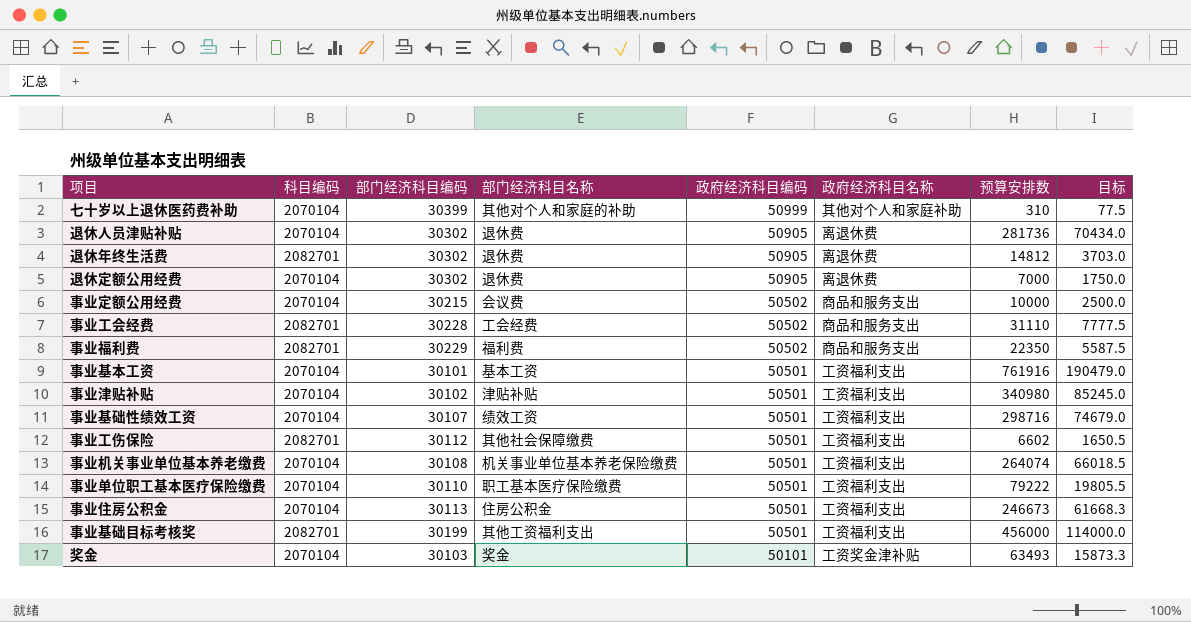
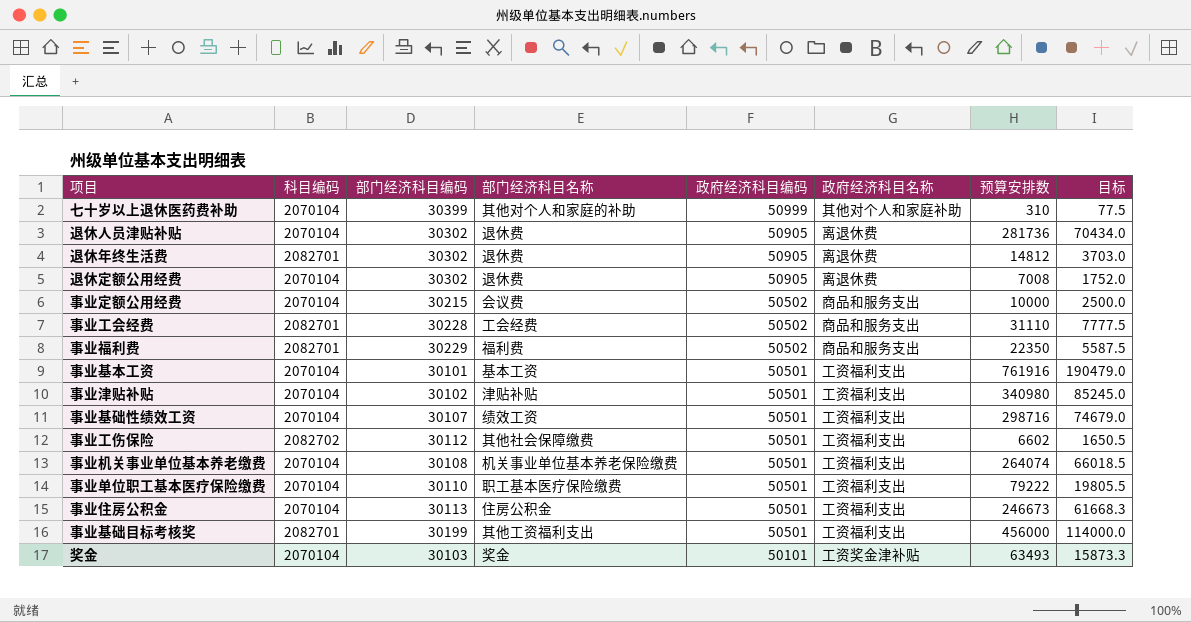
退休定额公用经费 | 预算安排数: 7000 -> 7008
退休定额公用经费 | 目标: 1750.0 -> 1752.0
事业工伤保险 | 科目编码: 2082701 -> 2082702

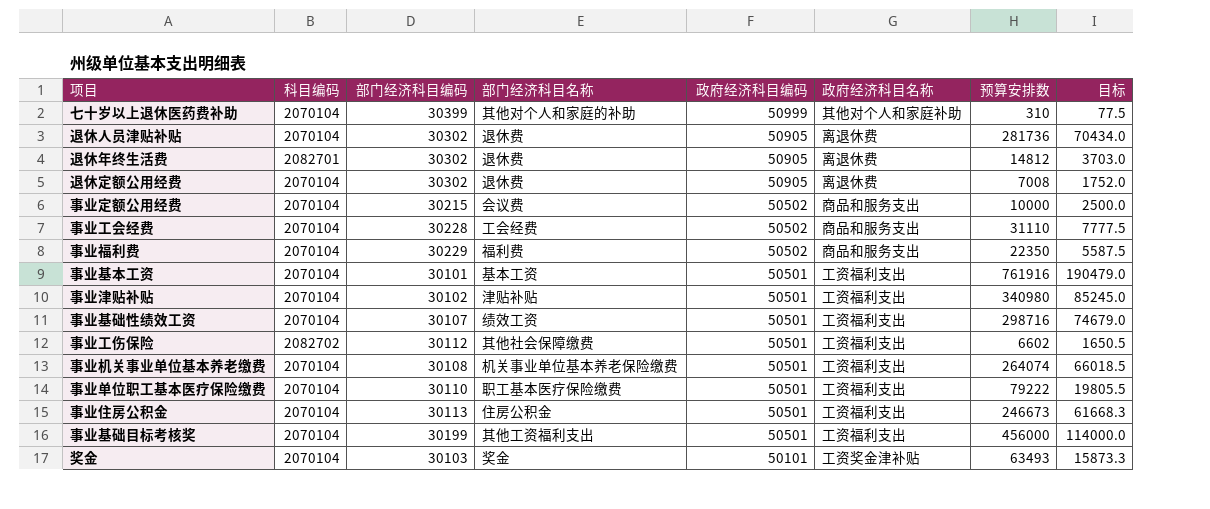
事业工会经费 | 科目编码: 2082701 -> 2070104
事业福利费 | 科目编码: 2082701 -> 2070104
事业基础目标考核奖 | 科目编码: 2082701 -> 2070104

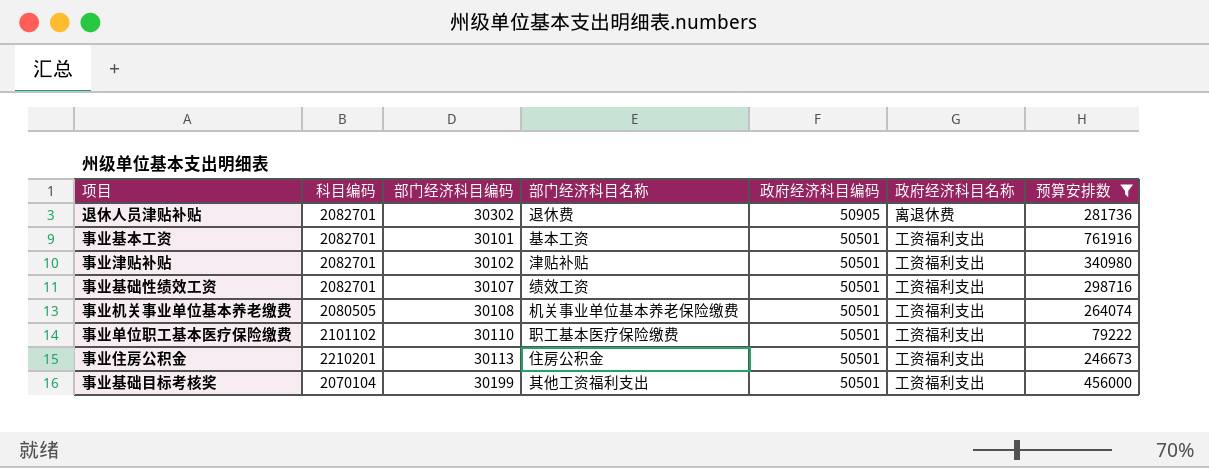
filter: none -> 预算安排数 >= 79222
column 目标 | formula: [预算安排数] * 0.25 -> none
退休人员津贴补贴 | 科目编码: 2070104 -> 2082701
事业基本工资 | 科目编码: 2070104 -> 2082701
事业津贴补贴 | 科目编码: 2070104 -> 2082701
事业基础性绩效工资 | 科目编码: 2070104 -> 2082701
事业机关事业单位基本养老缴费 | 科目编码: 2070104 -> 2080505
事业单位职工基本医疗保险缴费 | 科目编码: 2070104 -> 2101102
事业住房公积金 | 科目编码: 2070104 -> 2210201

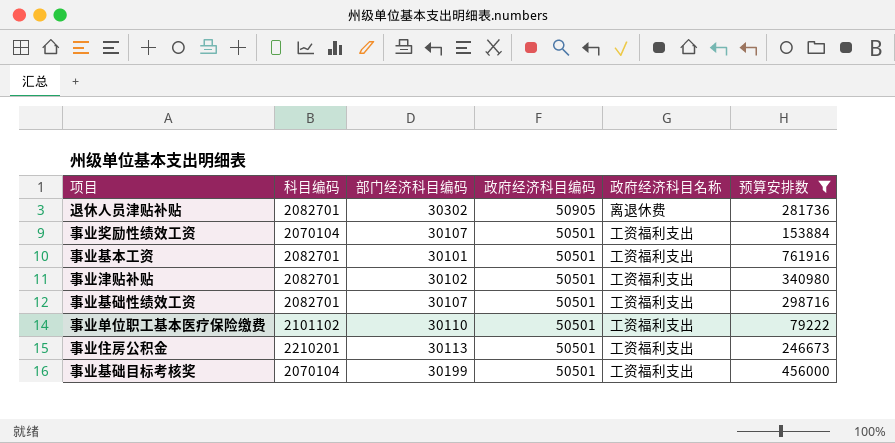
column 部门经济科目名称 | position: 4 -> none
row 事业机关事业单位基本养老缴费: 2080505 | 30108 | 机关事业单位基本养老保险缴费 | 50501 | 工资福利支出 | 264074 -> none
row 事业奖励性绩效工资: none -> 2070104 | 30107 | 50501 | 工资福利支出 | 153884

